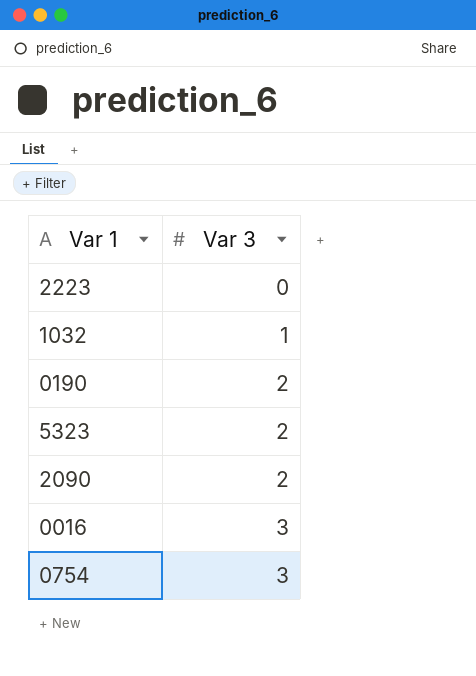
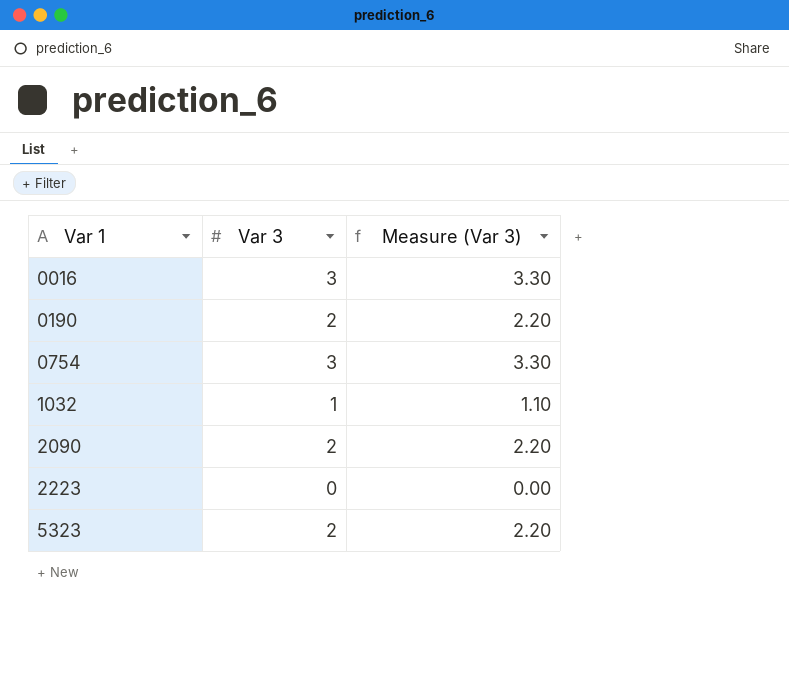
row order: Var 3 ascending -> Var 1 ascending
column Measure (Var 3) | formula: none -> [Var 3] * 1.1

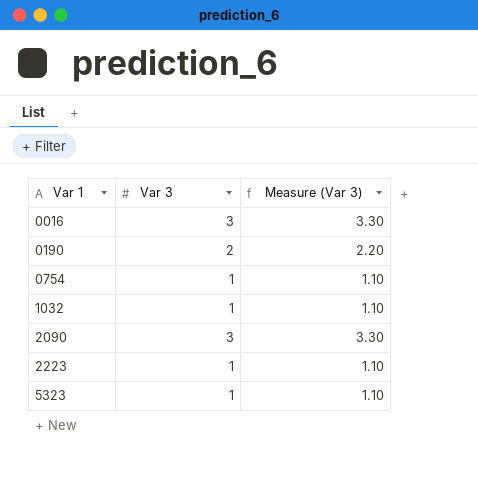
0754 | Var 3: 3 -> 1
0754 | Measure (Var 3): 3.30 -> 1.10
2090 | Var 3: 2 -> 3
2090 | Measure (Var 3): 2.20 -> 3.30
2223 | Var 3: 0 -> 1
2223 | Measure (Var 3): 0.00 -> 1.10
5323 | Var 3: 2 -> 1
5323 | Measure (Var 3): 2.20 -> 1.10

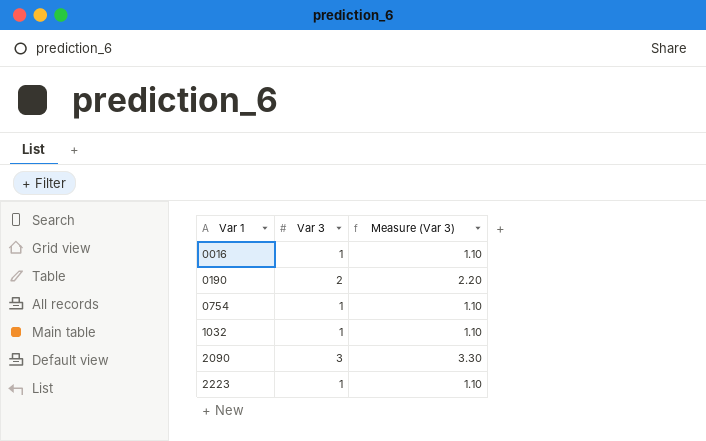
row 5323: 1 | 1.10 -> none
0016 | Var 3: 3 -> 1
0016 | Measure (Var 3): 3.30 -> 1.10

